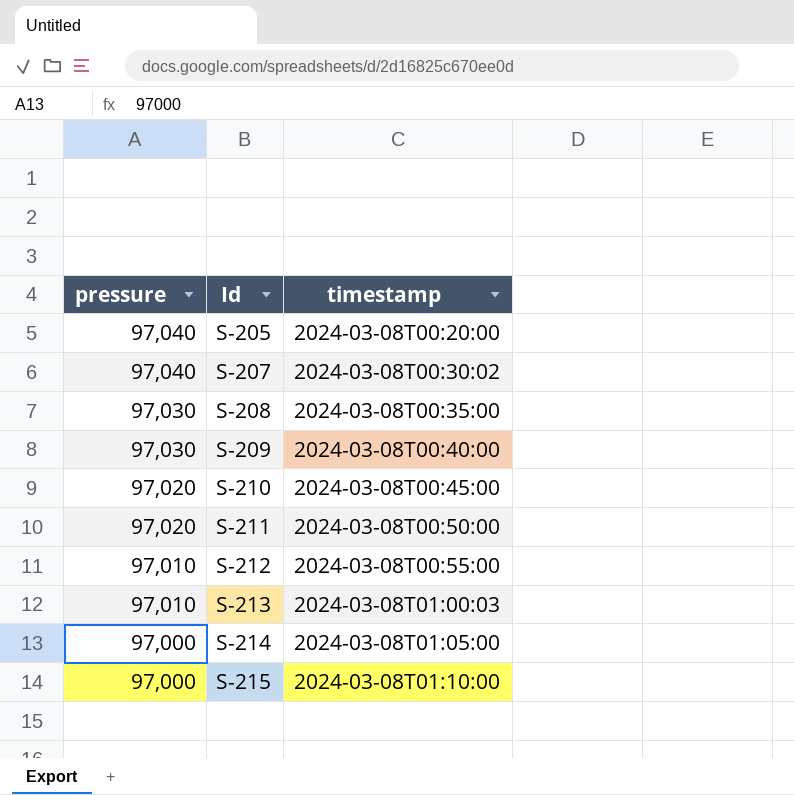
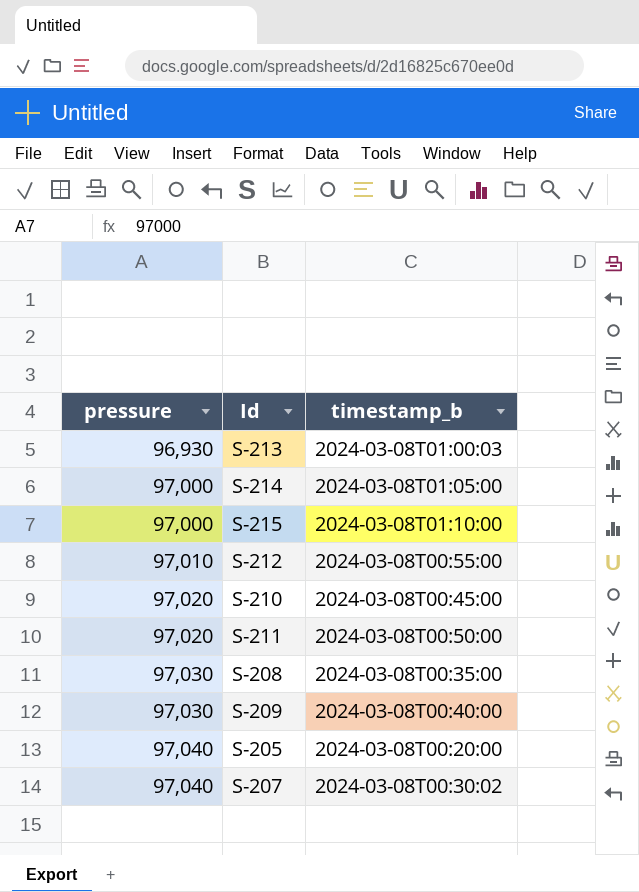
row order: pressure descending -> pressure ascending
column name: timestamp -> timestamp_b
S-213 | pressure: 97,010 -> 96,930

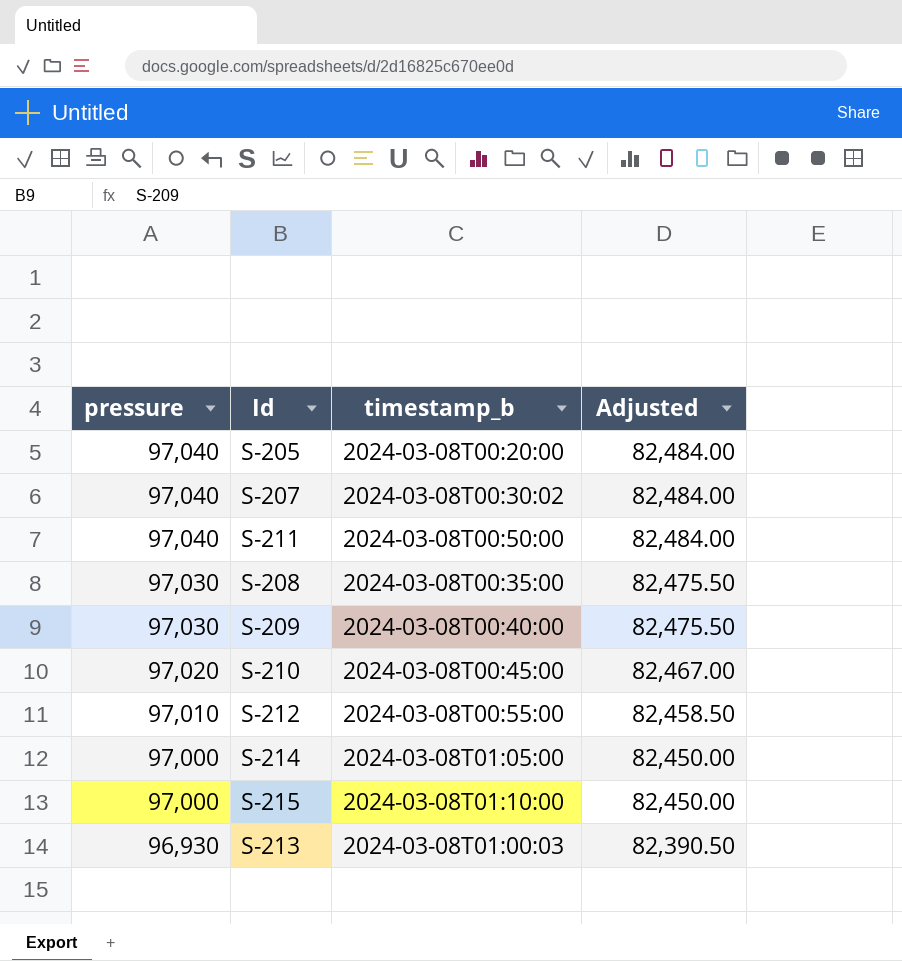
row order: pressure ascending -> pressure descending
column Adjusted | formula: none -> [pressure] * 0.85
S-211 | pressure: 97,020 -> 97,040

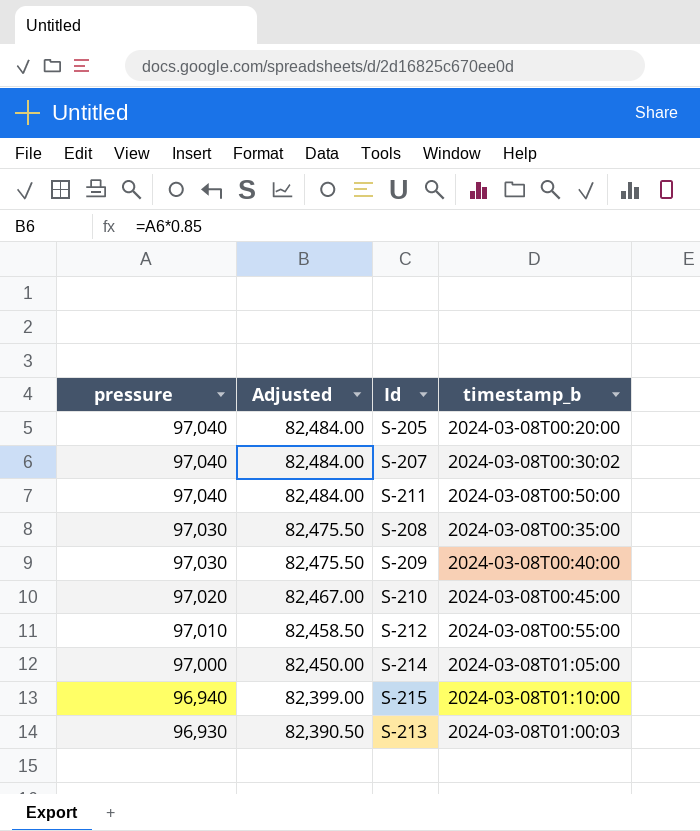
column Adjusted | position: 4 -> 2
S-215 | pressure: 97,000 -> 96,940
S-215 | Adjusted: 82,450.00 -> 82,399.00

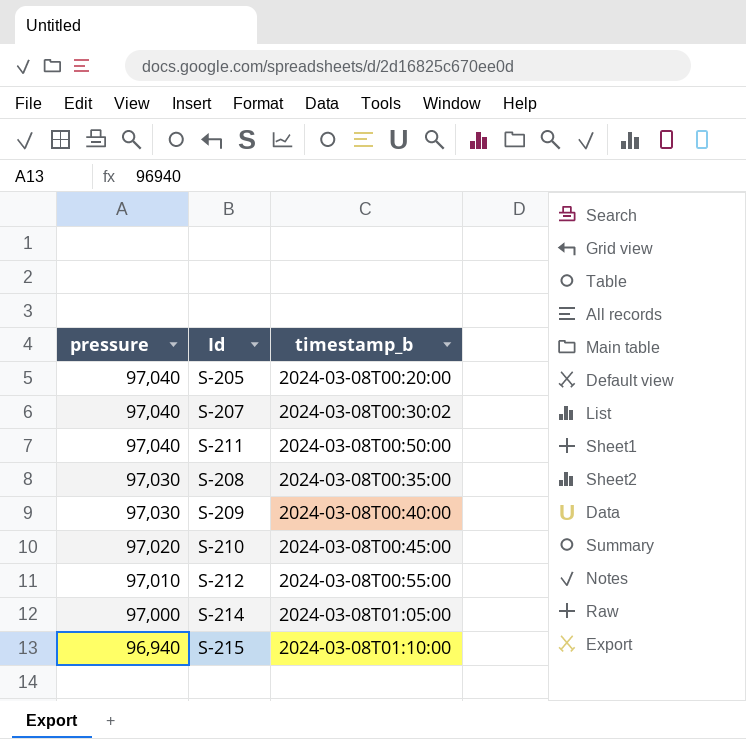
column Adjusted | formula: [pressure] * 0.85 -> none
row S-213: 96,930 | 82,390.50 | 2024-03-08T01:00:03 -> none

